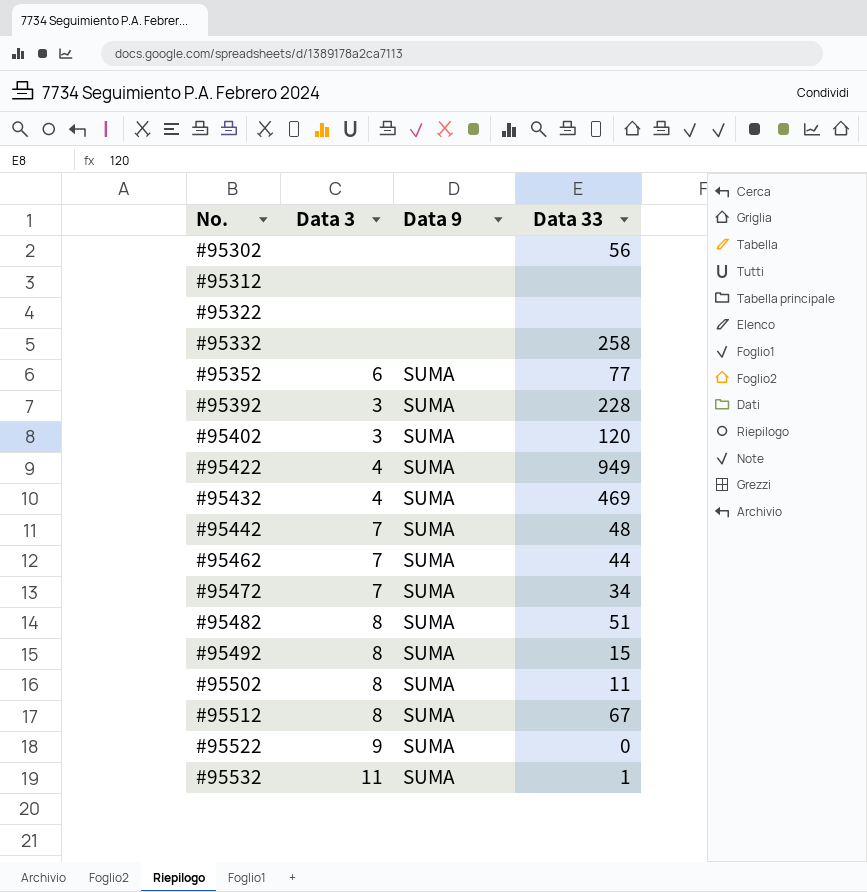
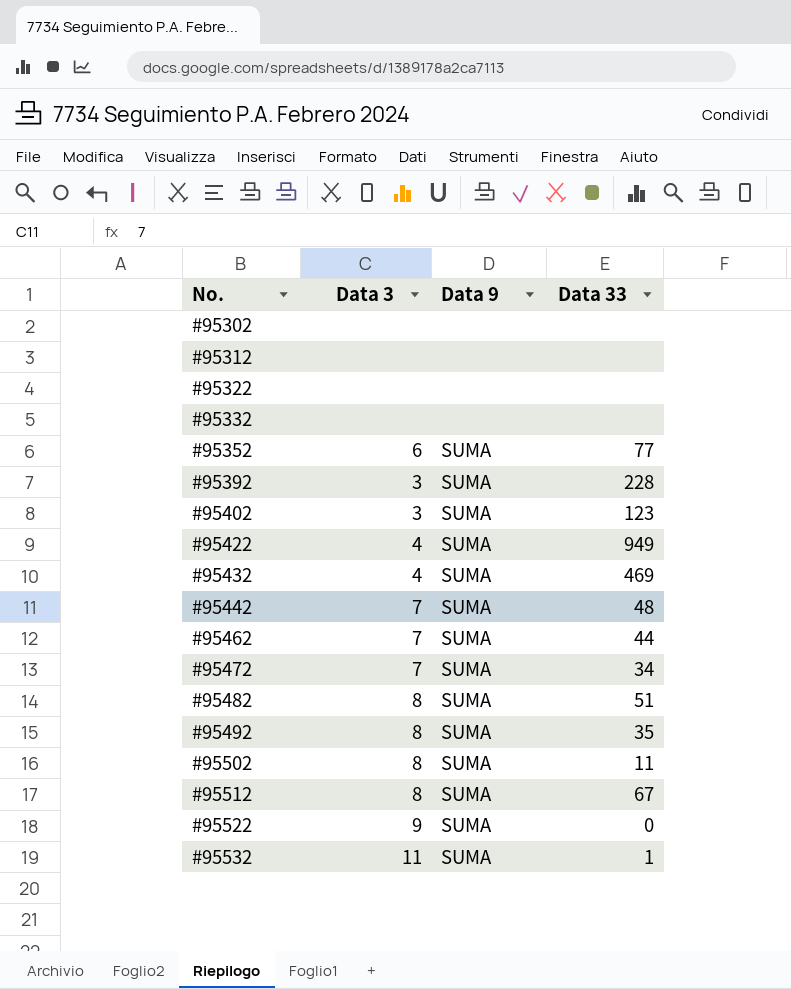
#95302 | Data 33: 56 -> none
#95332 | Data 33: 258 -> none
#95402 | Data 33: 120 -> 123
#95492 | Data 33: 15 -> 35

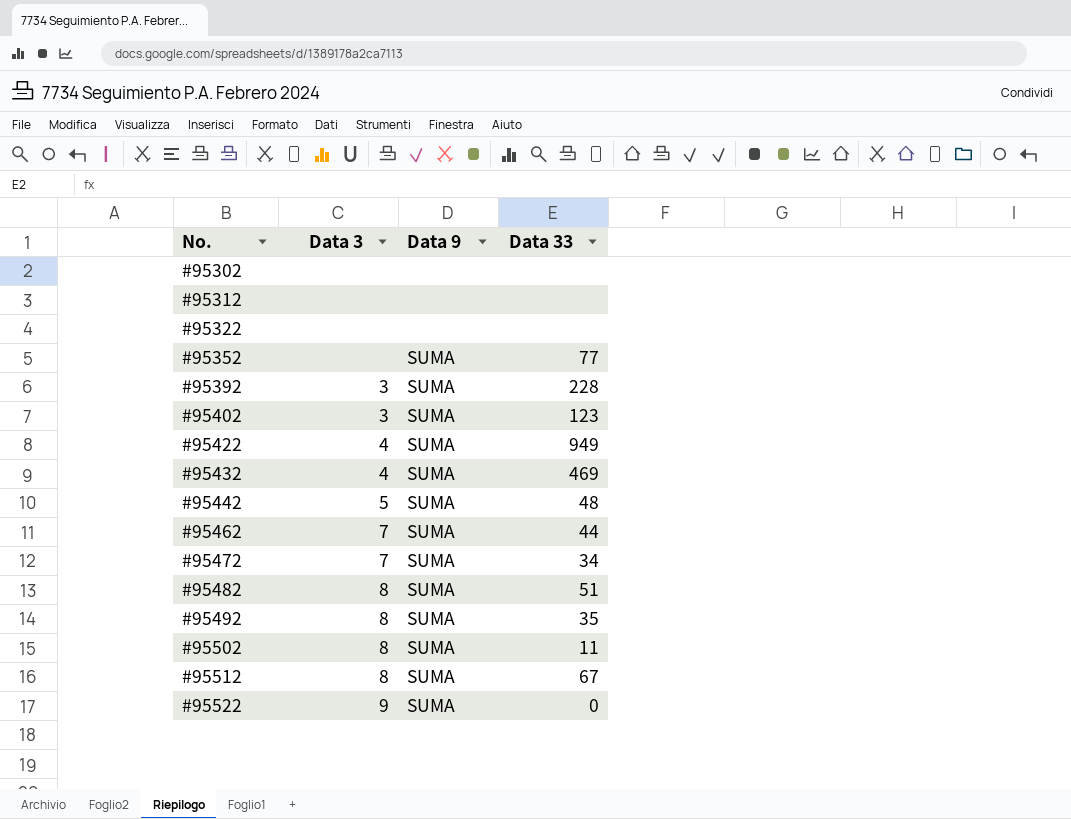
row #95332: none | none | none -> none
row #95532: 11 | SUMA | 1 -> none
#95352 | Data 3: 6 -> none
#95442 | Data 3: 7 -> 5

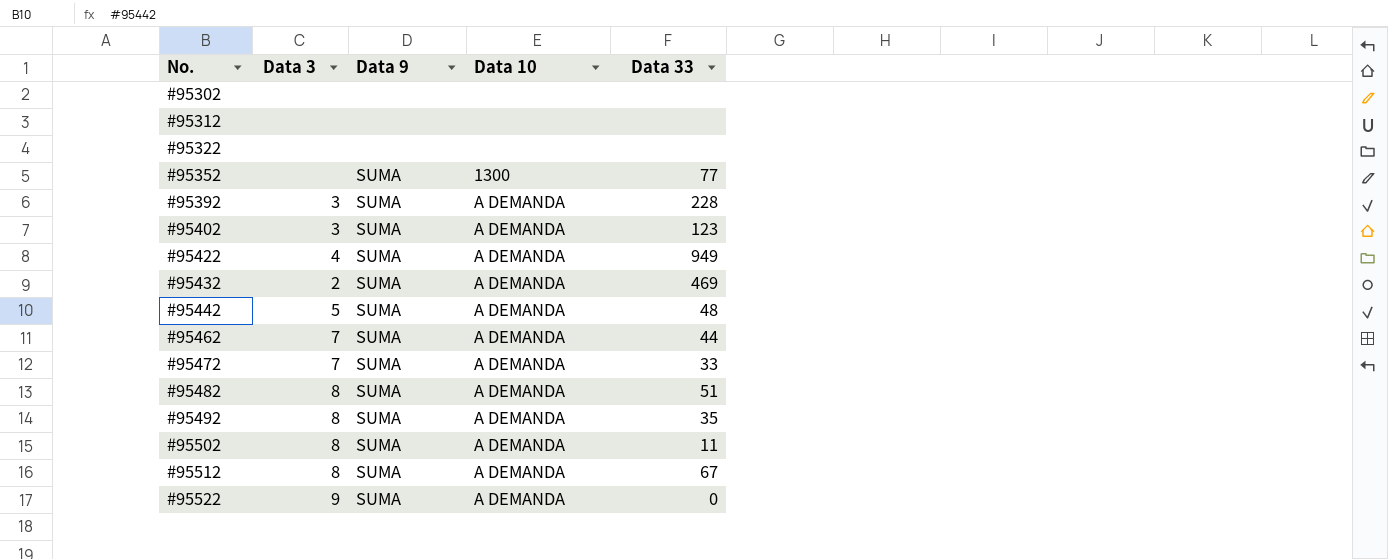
column Data 10 | position: none -> 4
#95432 | Data 3: 4 -> 2
#95472 | Data 33: 34 -> 33

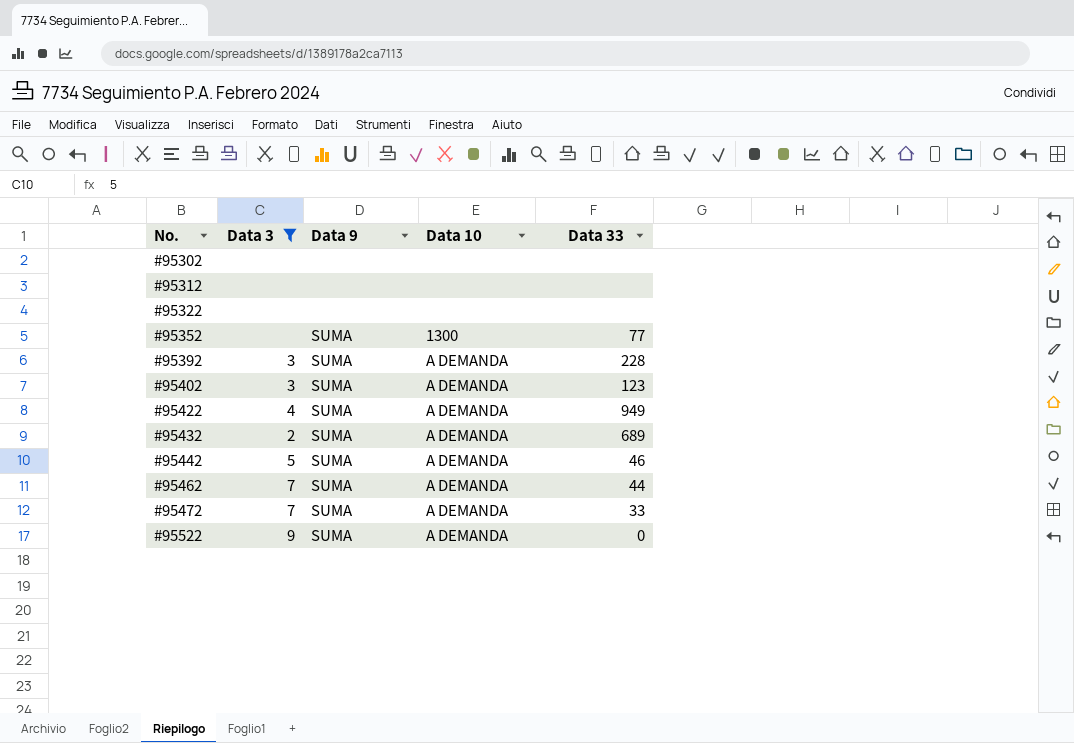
filter: none -> Data 3 != 8
#95432 | Data 33: 469 -> 689
#95442 | Data 33: 48 -> 46

